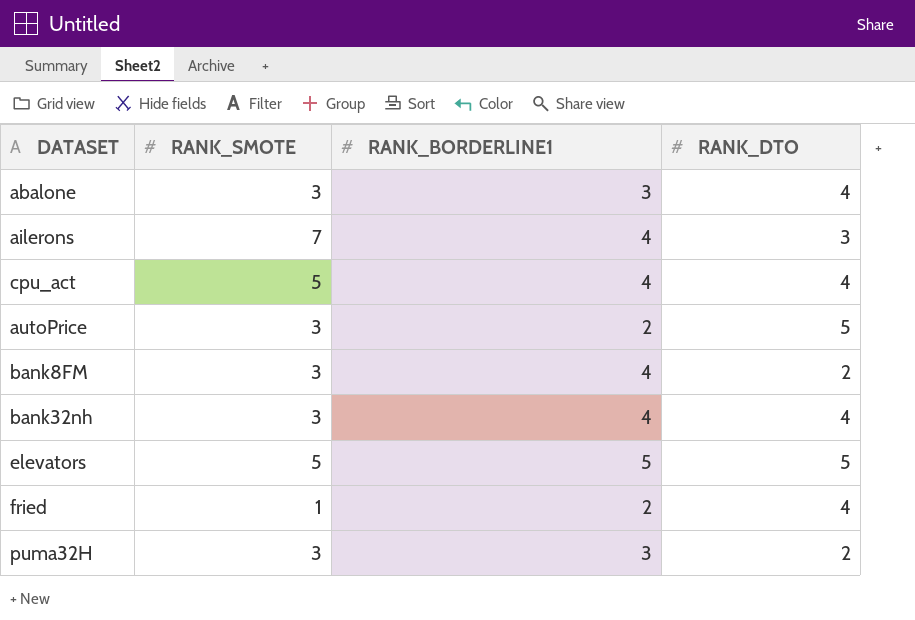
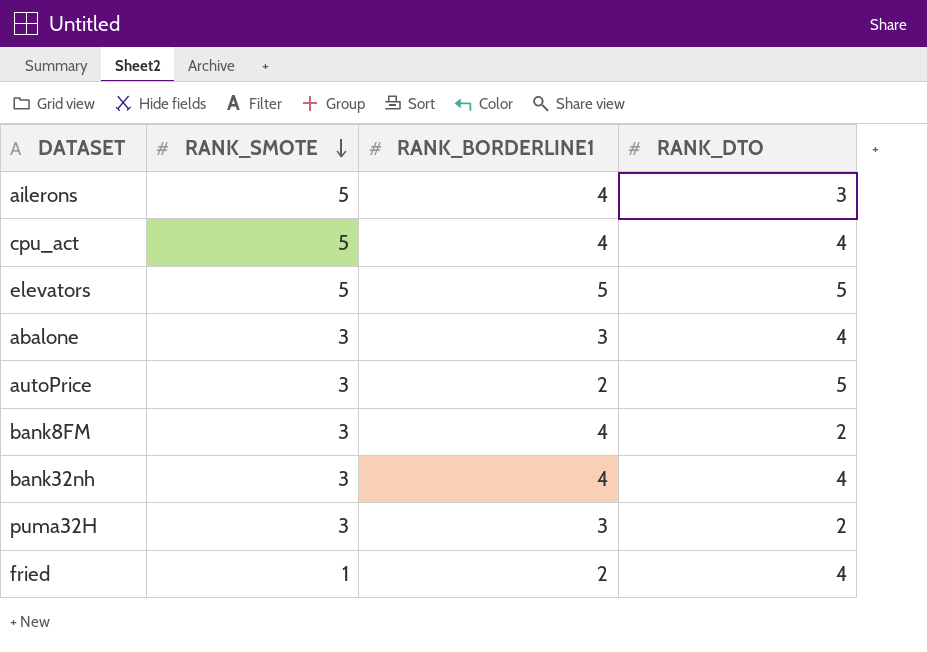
row order: none -> RANK_SMOTE descending
ailerons | RANK_SMOTE: 7 -> 5

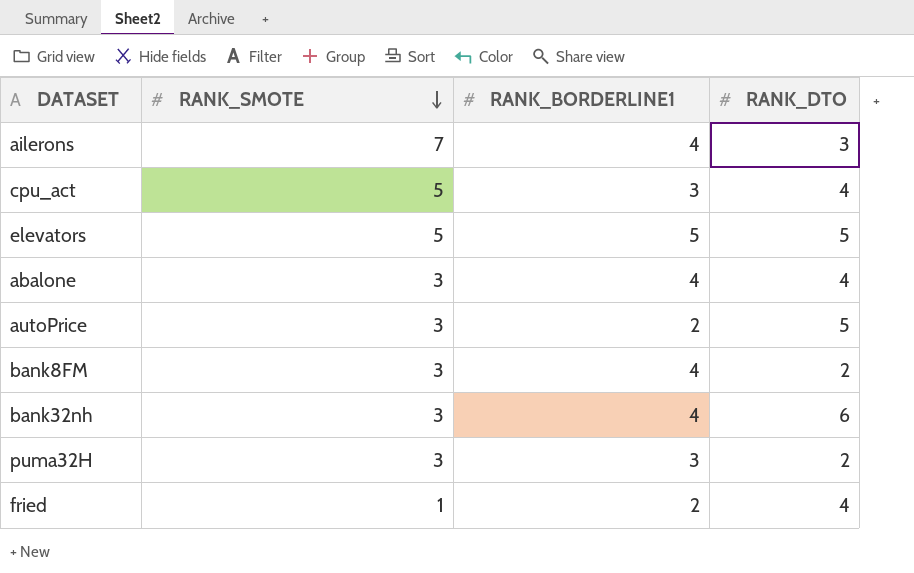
ailerons | RANK_SMOTE: 5 -> 7
cpu_act | RANK_BORDERLINE1: 4 -> 3
abalone | RANK_BORDERLINE1: 3 -> 4
bank32nh | RANK_DTO: 4 -> 6

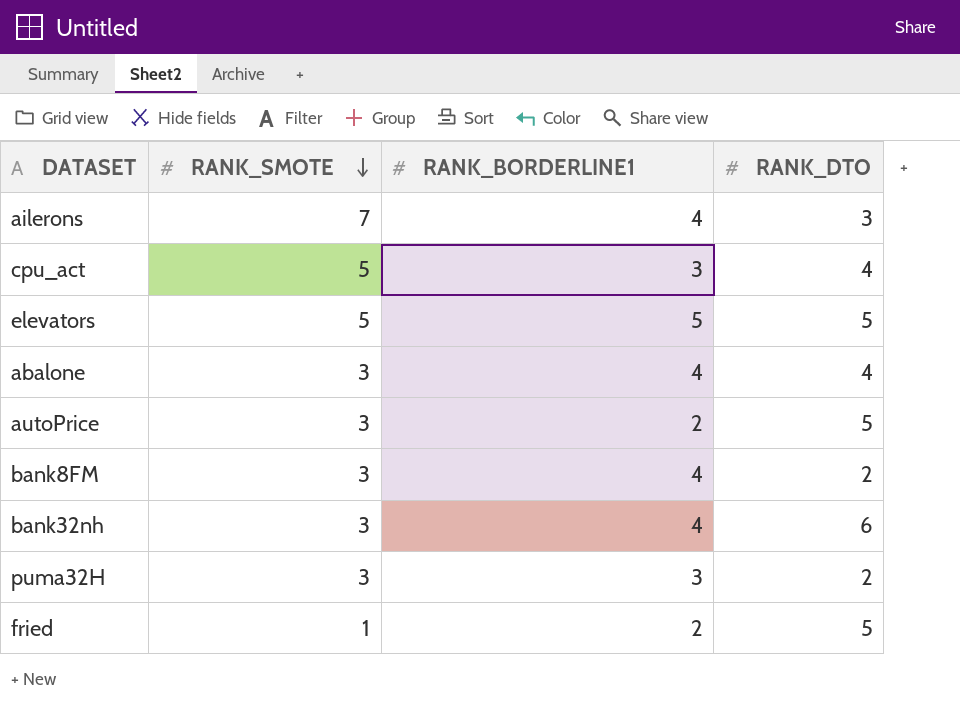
fried | RANK_DTO: 4 -> 5

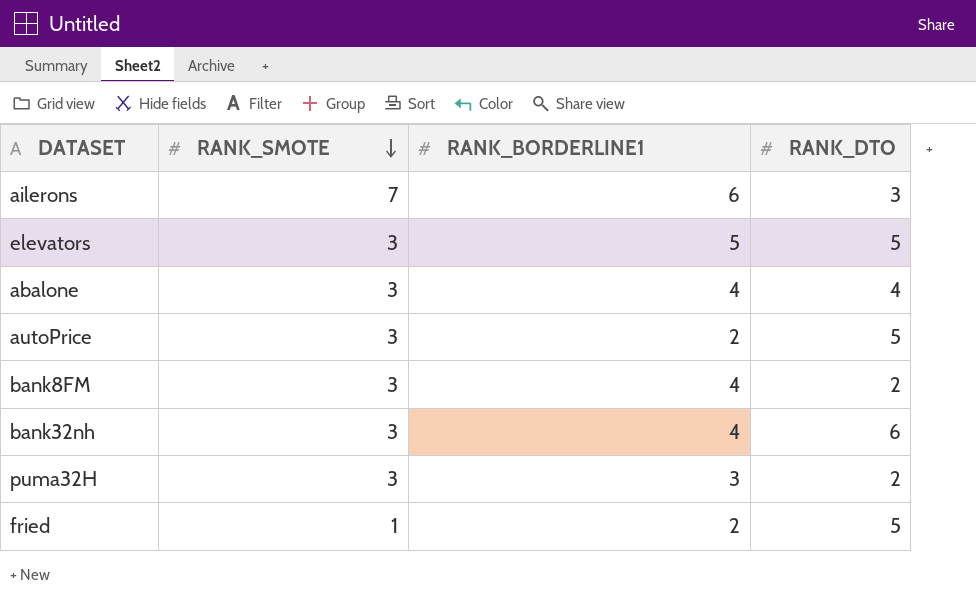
row cpu_act: 5 | 3 | 4 -> none
ailerons | RANK_BORDERLINE1: 4 -> 6
elevators | RANK_SMOTE: 5 -> 3

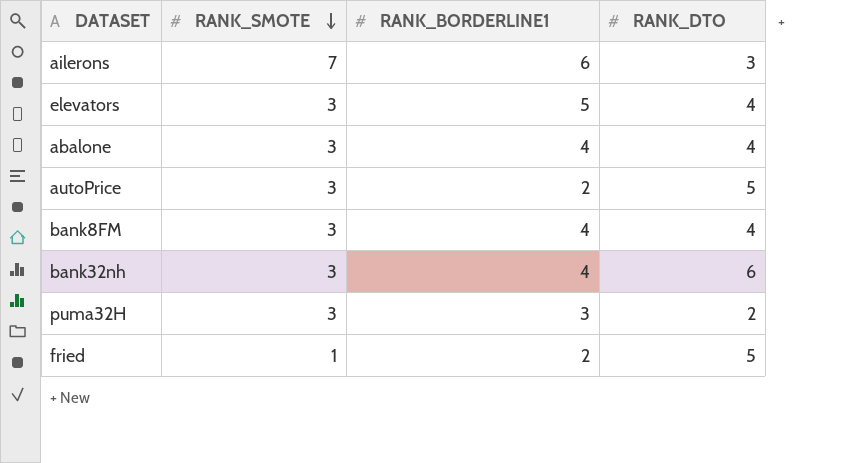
elevators | RANK_DTO: 5 -> 4
bank8FM | RANK_DTO: 2 -> 4

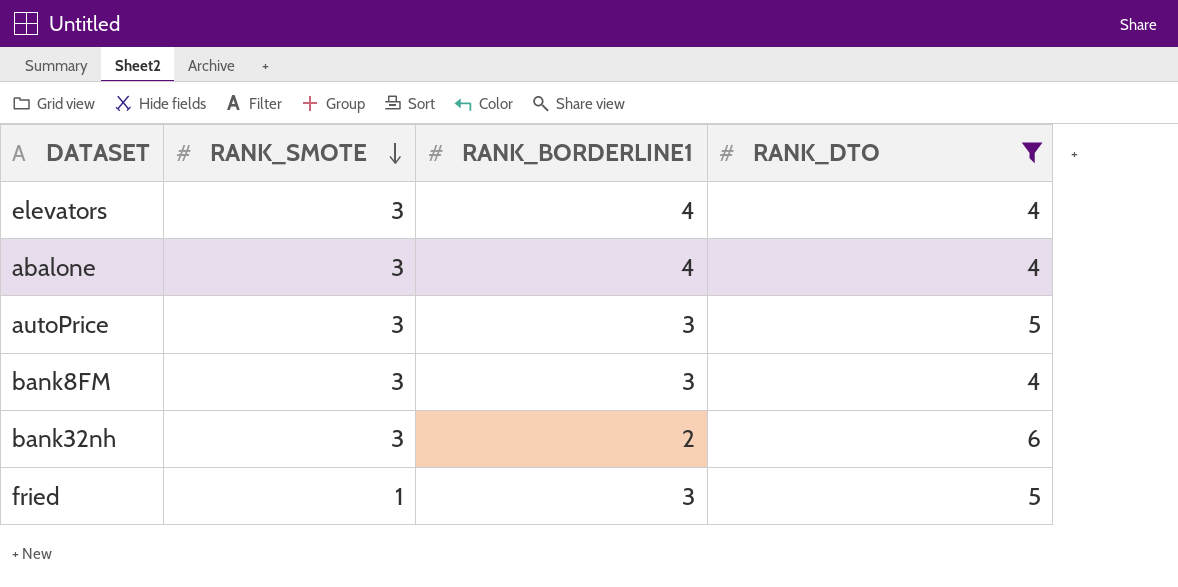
filter: none -> RANK_DTO >= 4
elevators | RANK_BORDERLINE1: 5 -> 4
autoPrice | RANK_BORDERLINE1: 2 -> 3
bank8FM | RANK_BORDERLINE1: 4 -> 3
bank32nh | RANK_BORDERLINE1: 4 -> 2
fried | RANK_BORDERLINE1: 2 -> 3

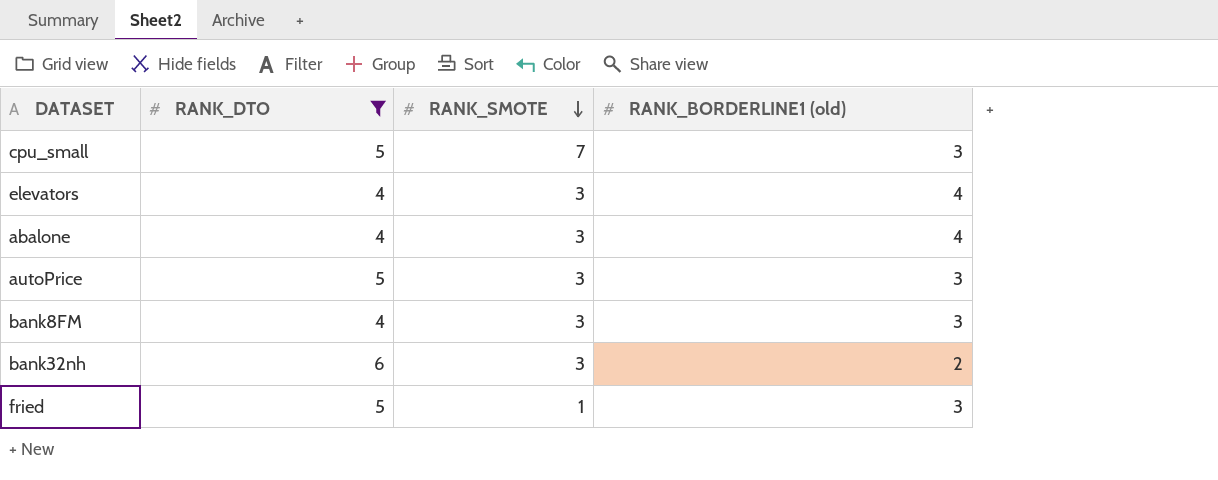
column RANK_DTO | position: 4 -> 2
column name: RANK_BORDERLINE1 -> RANK_BORDERLINE1 (old)
row cpu_small: none -> 5 | 7 | 3

